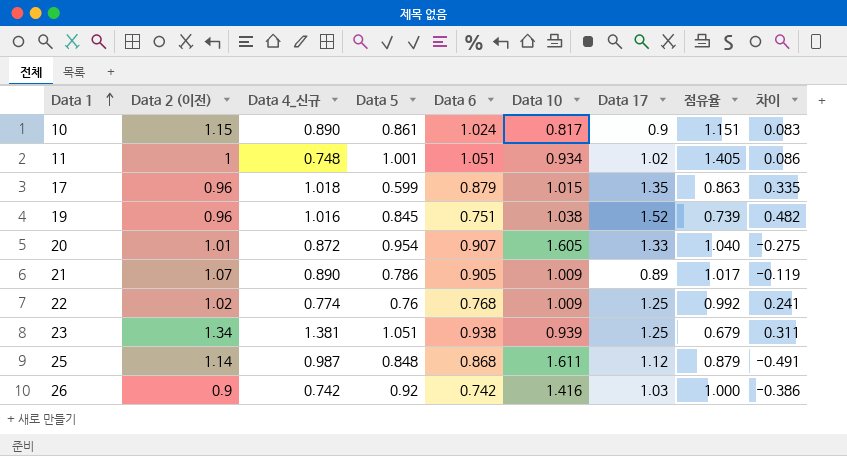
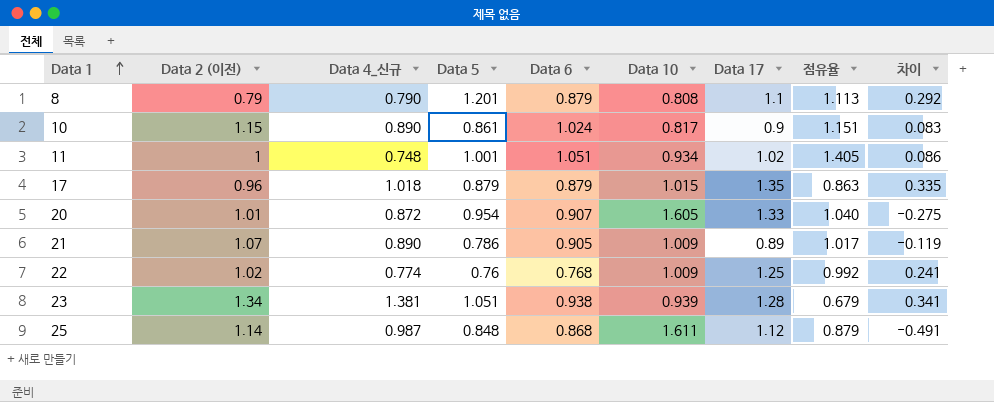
row 19: 0.96 | 1.016 | 0.845 | 0.751 | 1.038 | 1.52 | 0.739 | 0.482 -> none
row 26: 0.9 | 0.742 | 0.92 | 0.742 | 1.416 | 1.03 | 1.000 | -0.386 -> none
row 8: none -> 0.79 | 0.790 | 1.201 | 0.879 | 0.808 | 1.1 | 1.113 | 0.292
17 | Data 5: 0.599 -> 0.879
23 | Data 17: 1.25 -> 1.28
23 | 차이: 0.311 -> 0.341

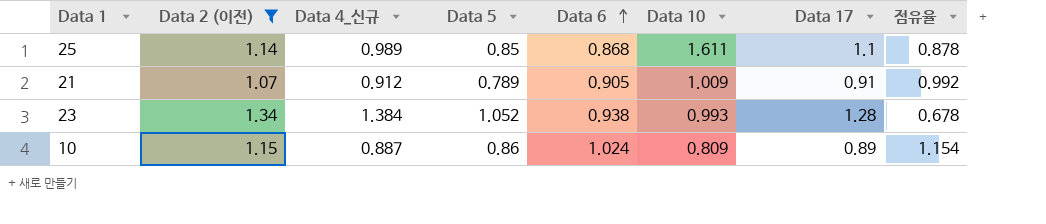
filter: none -> Data 2 (이전) >= 1.07
row order: Data 1 ascending -> Data 6 ascending
column 차이 | formula: [Data 17] - [Data 10] -> none
25 | Data 4_신규: 0.987 -> 0.989
25 | Data 5: 0.848 -> 0.85
25 | Data 17: 1.12 -> 1.1
25 | 점유율: 0.879 -> 0.878
21 | Data 4_신규: 0.890 -> 0.912
21 | Data 5: 0.786 -> 0.789
21 | Data 17: 0.89 -> 0.91
21 | 점유율: 1.017 -> 0.992
23 | Data 4_신규: 1.381 -> 1.384
23 | Data 5: 1.051 -> 1.052
23 | Data 10: 0.939 -> 0.993
23 | 점유율: 0.679 -> 0.678
10 | Data 4_신규: 0.890 -> 0.887
10 | Data 5: 0.861 -> 0.86
10 | Data 10: 0.817 -> 0.809
10 | Data 17: 0.9 -> 0.89
10 | 점유율: 1.151 -> 1.154

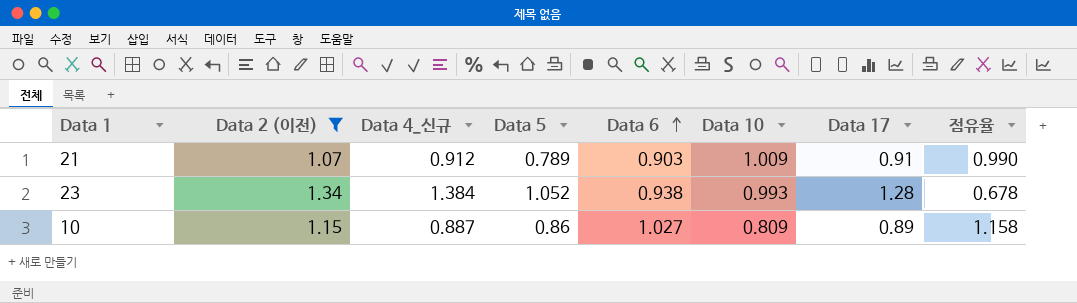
row 25: 1.14 | 0.989 | 0.85 | 0.868 | 1.611 | 1.1 | 0.878 -> none
21 | Data 6: 0.905 -> 0.903
21 | 점유율: 0.992 -> 0.990
10 | Data 6: 1.024 -> 1.027
10 | 점유율: 1.154 -> 1.158

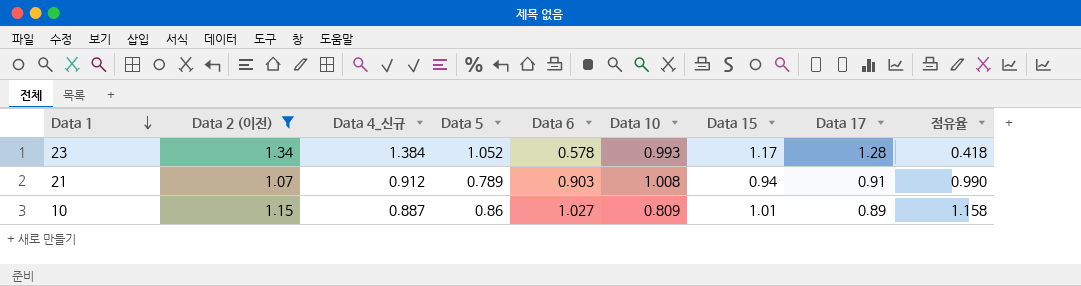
row order: Data 6 ascending -> Data 1 descending
column Data 15 | position: none -> 7
23 | Data 6: 0.938 -> 0.578
23 | 점유율: 0.678 -> 0.418
21 | Data 10: 1.009 -> 1.008

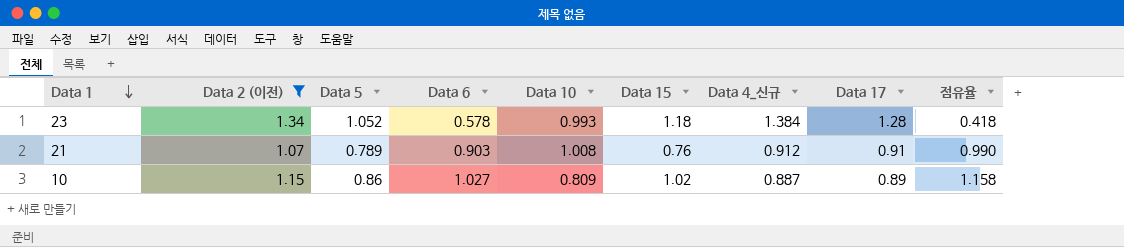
column Data 4_신규 | position: 3 -> 7
23 | Data 15: 1.17 -> 1.18
21 | Data 15: 0.94 -> 0.76
10 | Data 15: 1.01 -> 1.02

